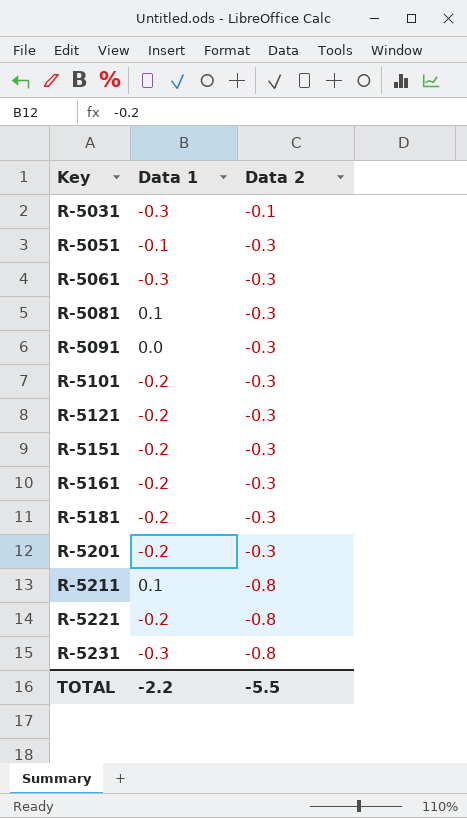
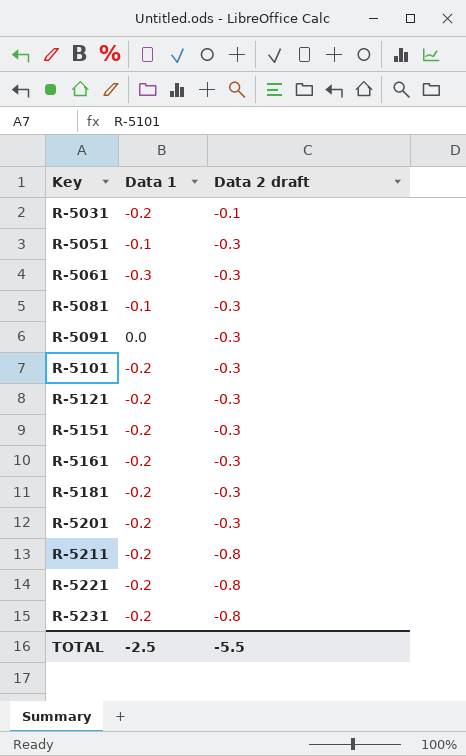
column name: Data 2 -> Data 2 draft
R-5031 | Data 1: -0.3 -> -0.2
R-5081 | Data 1: 0.1 -> -0.1
R-5211 | Data 1: 0.1 -> -0.2
R-5231 | Data 1: -0.3 -> -0.2
TOTAL | Data 1: -2.2 -> -2.5

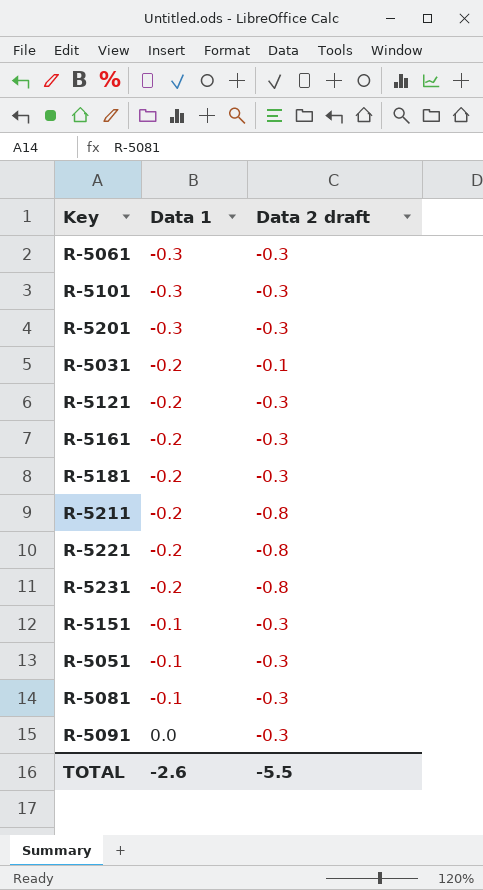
row order: Key ascending -> Data 1 ascending
R-5101 | Data 1: -0.2 -> -0.3
R-5201 | Data 1: -0.2 -> -0.3
R-5151 | Data 1: -0.2 -> -0.1
TOTAL | Data 1: -2.5 -> -2.6

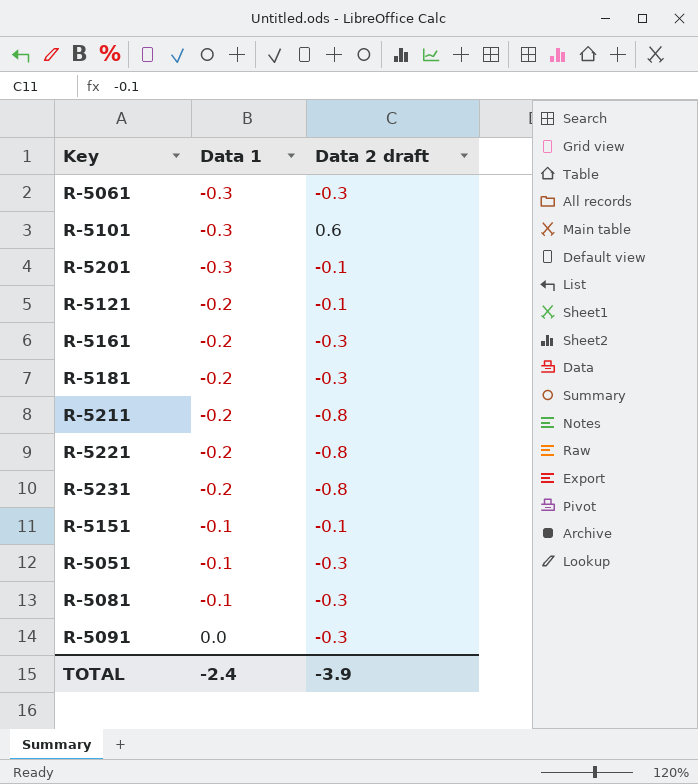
row R-5031: -0.2 | -0.1 -> none
R-5101 | Data 2 draft: -0.3 -> 0.6
R-5201 | Data 2 draft: -0.3 -> -0.1
R-5121 | Data 2 draft: -0.3 -> -0.1
R-5151 | Data 2 draft: -0.3 -> -0.1
TOTAL | Data 1: -2.6 -> -2.4
TOTAL | Data 2 draft: -5.5 -> -3.9

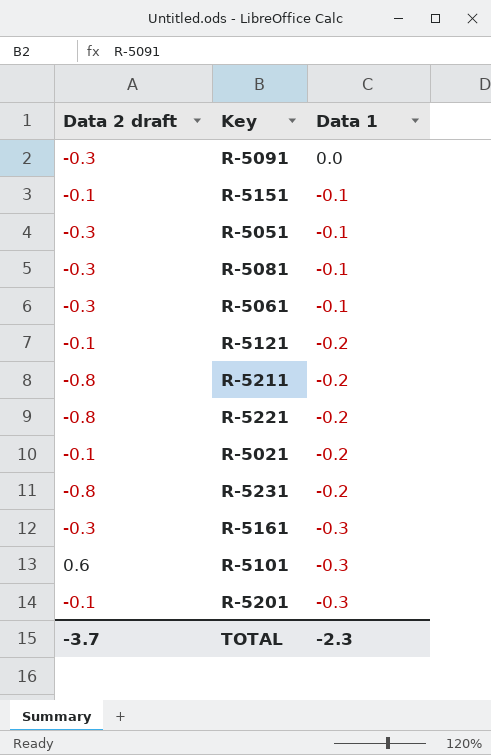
row order: Data 1 ascending -> Data 1 descending
column Data 2 draft | position: 3 -> 1
row R-5181: -0.2 | -0.3 -> none
R-5061 | Data 1: -0.3 -> -0.1
row R-5021: none -> -0.1 | -0.2
R-5161 | Data 1: -0.2 -> -0.3
TOTAL | Data 2 draft: -3.9 -> -3.7
TOTAL | Data 1: -2.4 -> -2.3

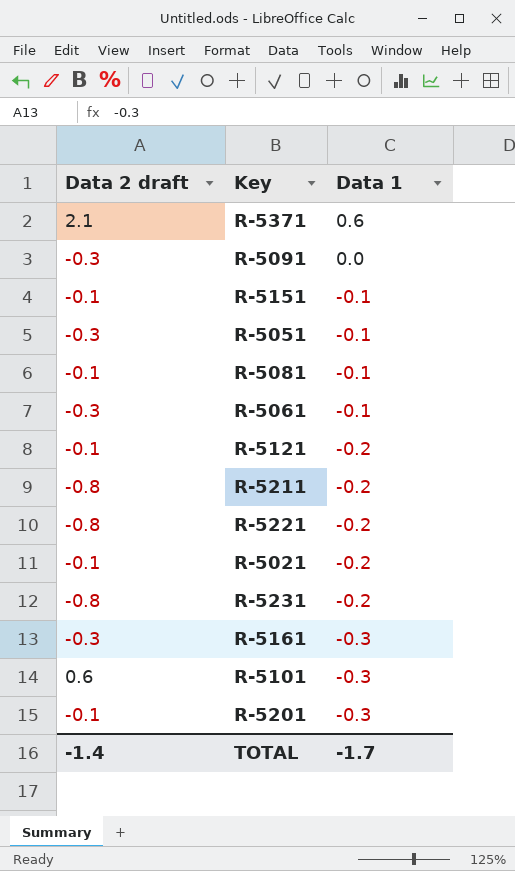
row R-5371: none -> 2.1 | 0.6
R-5081 | Data 2 draft: -0.3 -> -0.1
TOTAL | Data 2 draft: -3.7 -> -1.4
TOTAL | Data 1: -2.3 -> -1.7

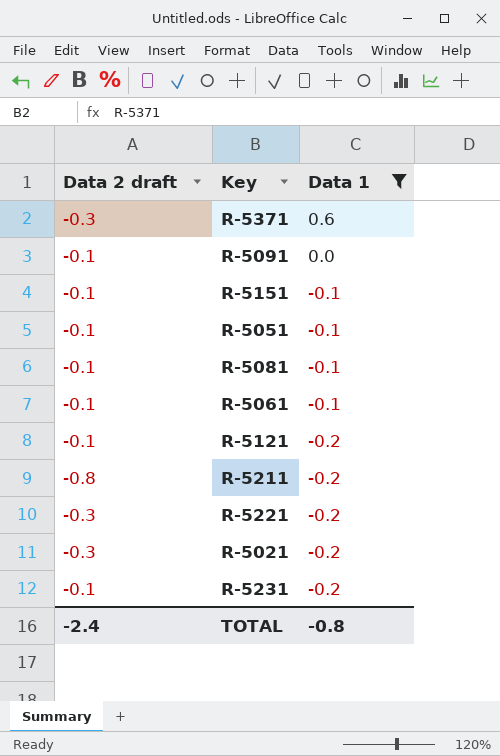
filter: none -> Data 1 != -0.3
R-5371 | Data 2 draft: 2.1 -> -0.3
R-5091 | Data 2 draft: -0.3 -> -0.1
R-5051 | Data 2 draft: -0.3 -> -0.1
R-5061 | Data 2 draft: -0.3 -> -0.1
R-5221 | Data 2 draft: -0.8 -> -0.3
R-5021 | Data 2 draft: -0.1 -> -0.3
R-5231 | Data 2 draft: -0.8 -> -0.1
TOTAL | Data 2 draft: -1.4 -> -2.4
TOTAL | Data 1: -1.7 -> -0.8

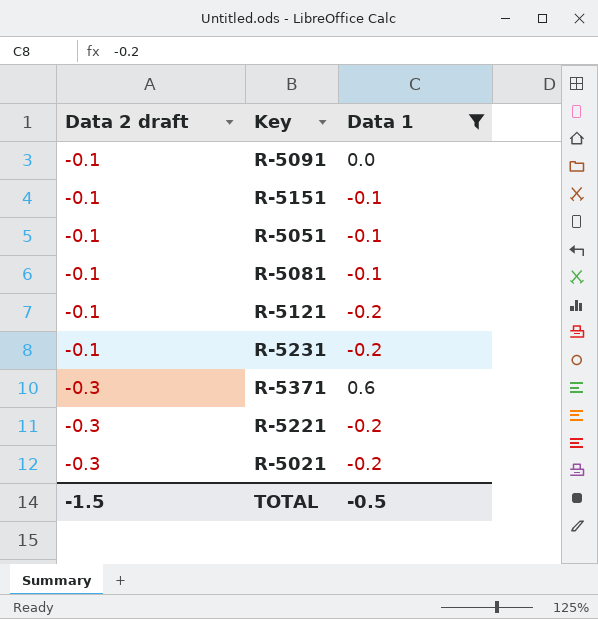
row order: Data 1 descending -> Data 2 draft descending
row R-5061: -0.1 | -0.1 -> none
row R-5211: -0.8 | -0.2 -> none
TOTAL | Data 2 draft: -2.4 -> -1.5
TOTAL | Data 1: -0.8 -> -0.5

